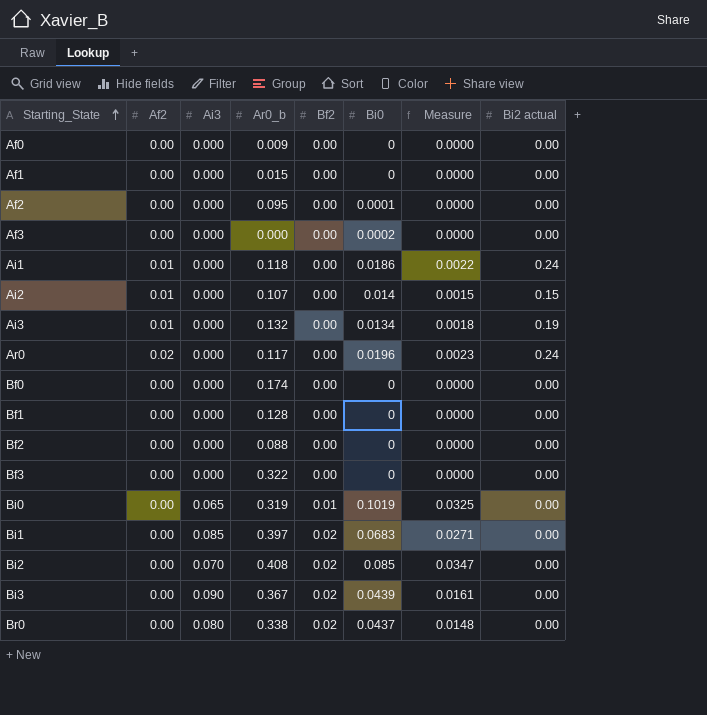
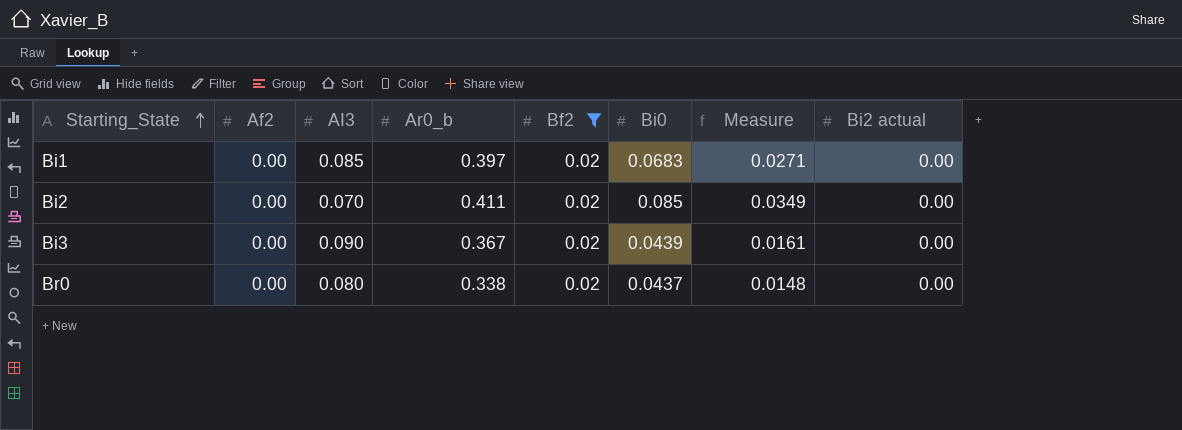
filter: none -> Bf2 = 0.02
column name: Ai3 -> AI3
Bi2 | Ar0_b: 0.408 -> 0.411
Bi2 | Measure: 0.0347 -> 0.0349

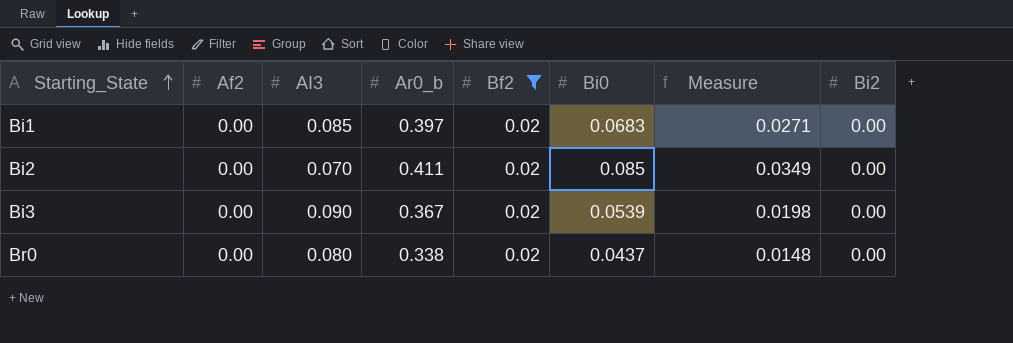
column name: Bi2 actual -> Bi2
Bi3 | Bi0: 0.0439 -> 0.0539
Bi3 | Measure: 0.0161 -> 0.0198

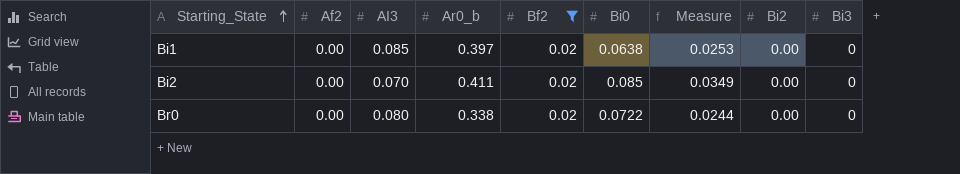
column Bi3 | position: none -> 9
row Bi3: 0.00 | 0.090 | 0.367 | 0.02 | 0.0539 | 0.0198 | 0.00 -> none
Bi1 | Bi0: 0.0683 -> 0.0638
Bi1 | Measure: 0.0271 -> 0.0253
Br0 | Bi0: 0.0437 -> 0.0722
Br0 | Measure: 0.0148 -> 0.0244

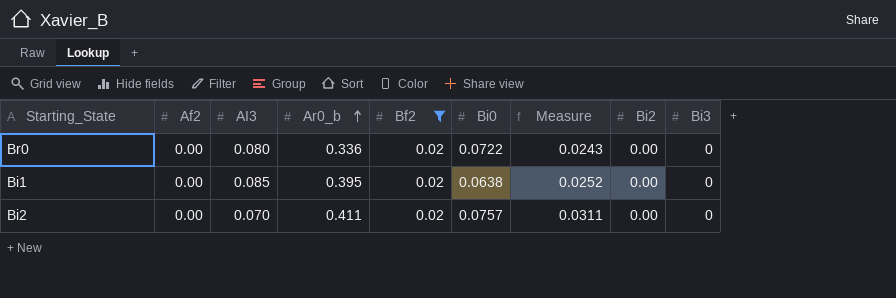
row order: Starting_State ascending -> Ar0_b ascending
Br0 | Ar0_b: 0.338 -> 0.336
Br0 | Measure: 0.0244 -> 0.0243
Bi1 | Ar0_b: 0.397 -> 0.395
Bi1 | Measure: 0.0253 -> 0.0252
Bi2 | Bi0: 0.085 -> 0.0757
Bi2 | Measure: 0.0349 -> 0.0311

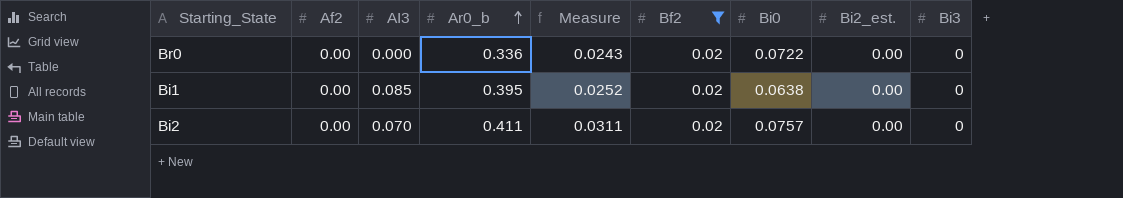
column Measure | position: 7 -> 5
column name: Bi2 -> Bi2_est.
Br0 | AI3: 0.080 -> 0.000

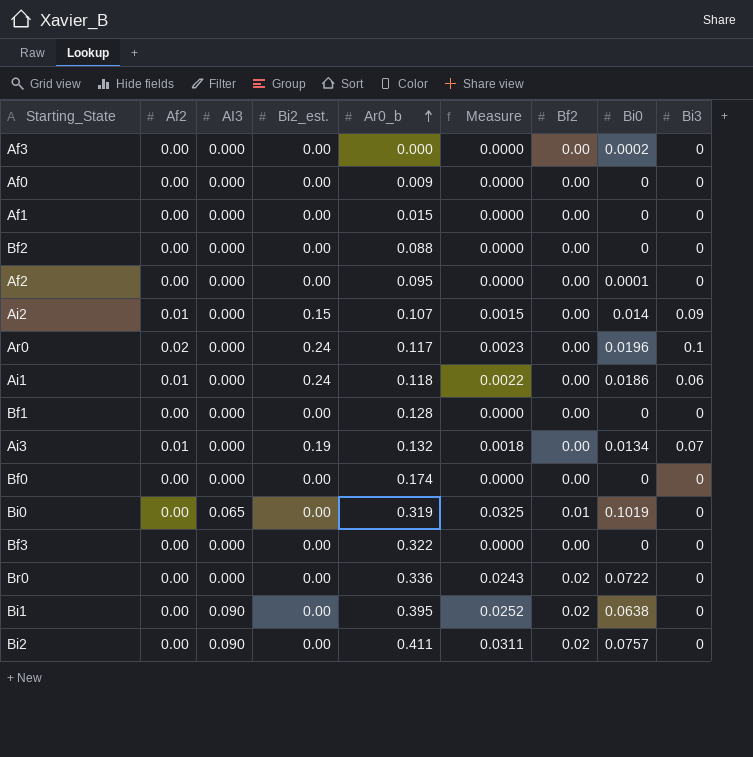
filter: Bf2 = 0.02 -> none
column Bi2_est. | position: 8 -> 4
Bi1 | AI3: 0.085 -> 0.090
Bi2 | AI3: 0.070 -> 0.090

